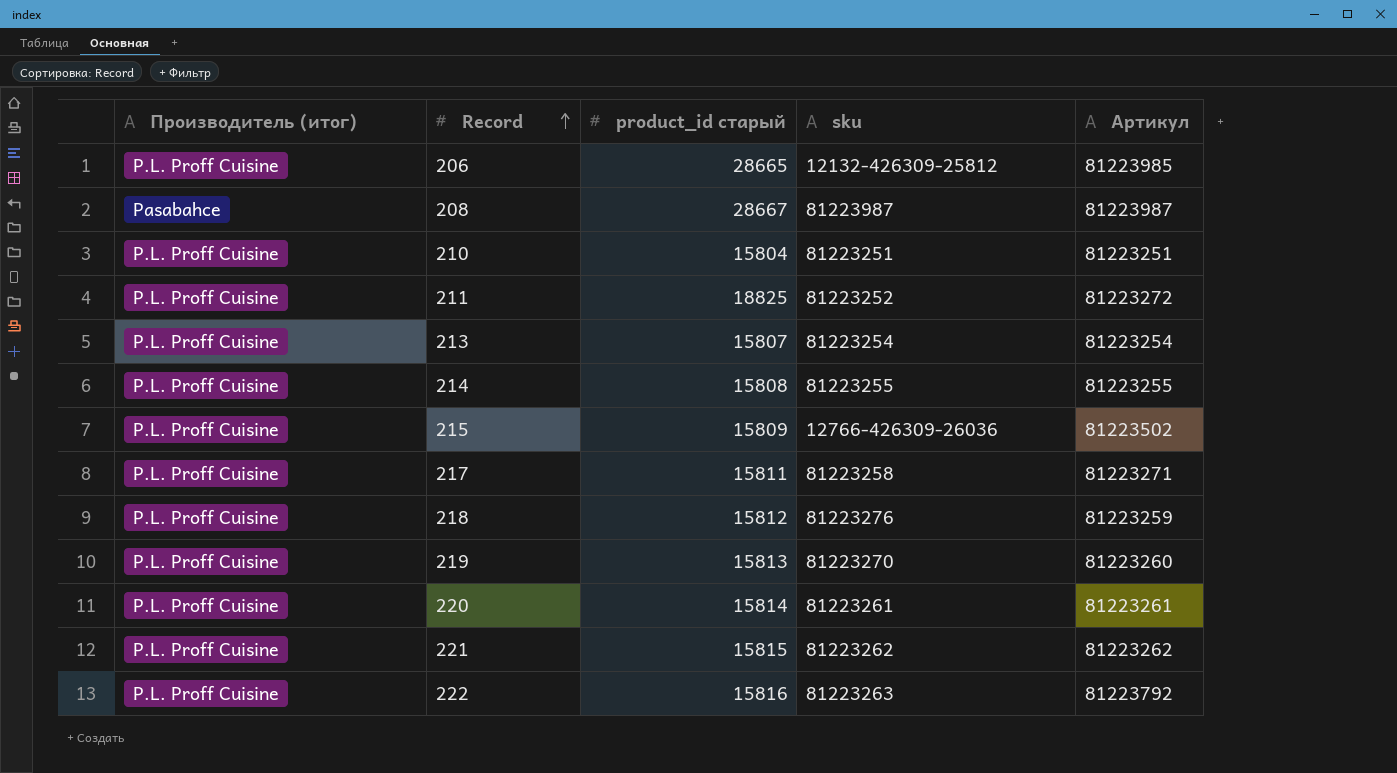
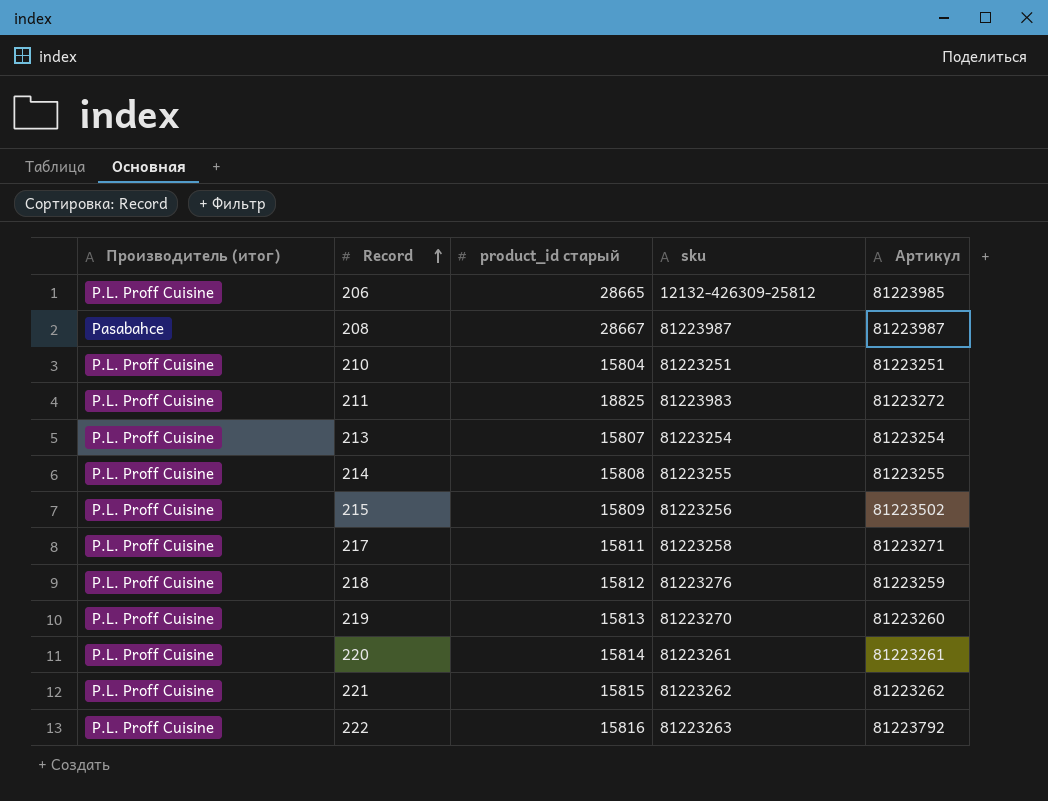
211 | sku: 81223252 -> 81223983
215 | sku: 12766-426309-26036 -> 81223256

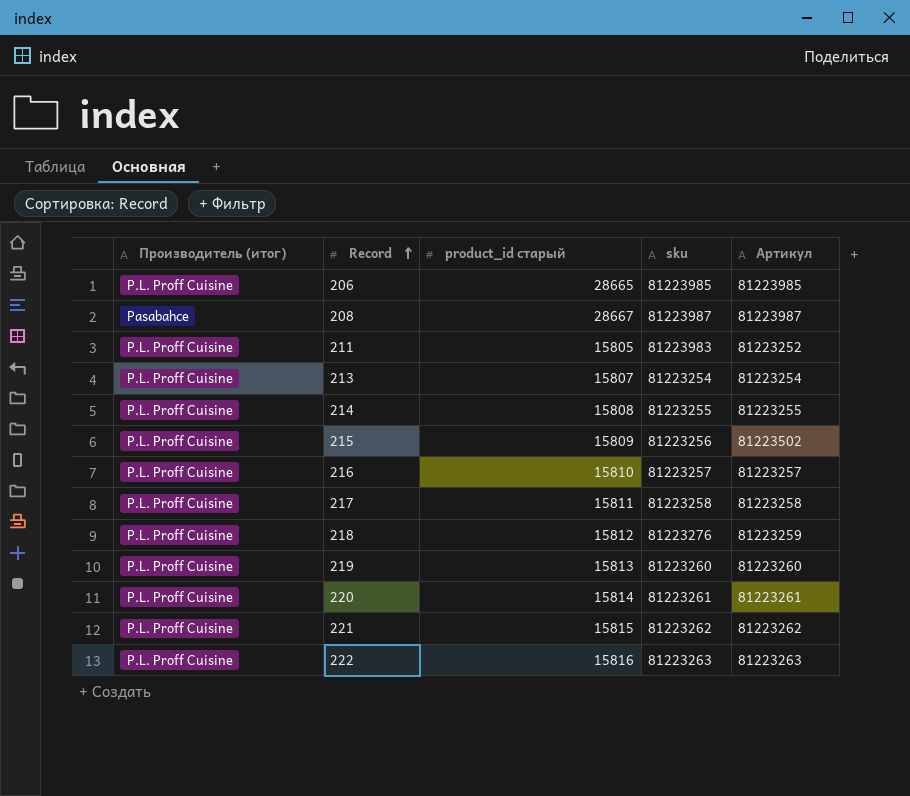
row 210: P.L. Proff Cuisine | 15804 | 81223251 | 81223251 -> none
206 | sku: 12132-426309-25812 -> 81223985
211 | product_id старый: 18825 -> 15805
211 | Артикул: 81223272 -> 81223252
row 216: none -> P.L. Proff Cuisine | 15810 | 81223257 | 81223257
217 | Артикул: 81223271 -> 81223258
219 | sku: 81223270 -> 81223260
222 | Артикул: 81223792 -> 81223263

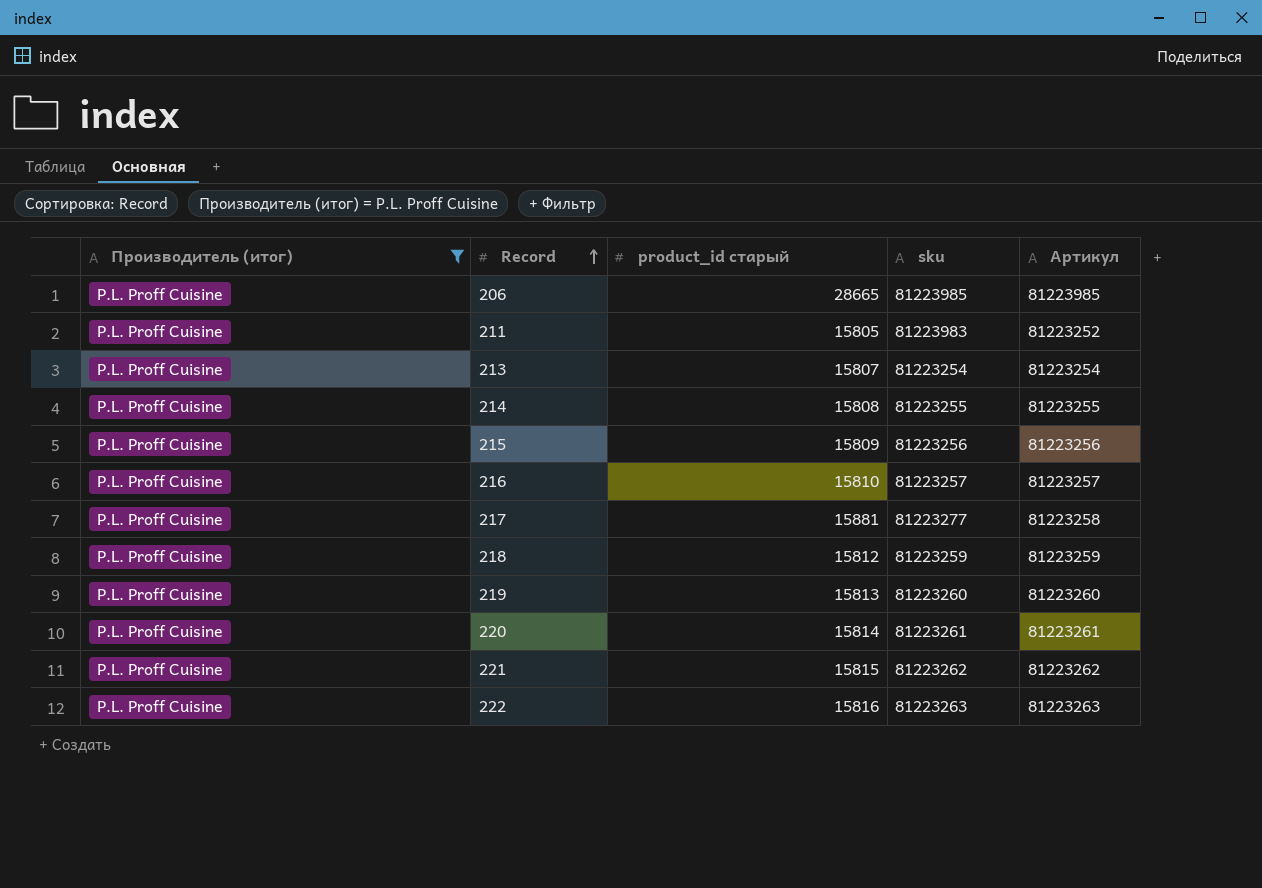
filter: none -> Производитель (итог) = P.L. Proff Cuisine
215 | Артикул: 81223502 -> 81223256
217 | product_id старый: 15811 -> 15881
217 | sku: 81223258 -> 81223277
218 | sku: 81223276 -> 81223259

